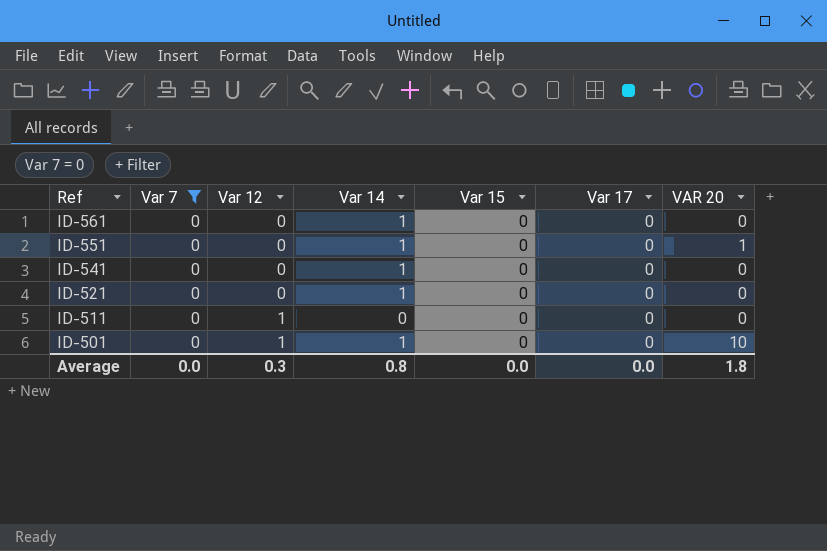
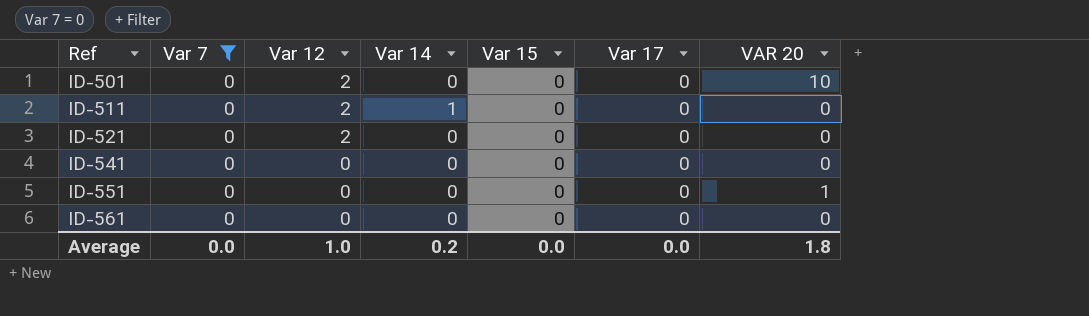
row order: Ref descending -> Ref ascending
ID-501 | Var 12: 1 -> 2
ID-501 | Var 14: 1 -> 0
ID-511 | Var 12: 1 -> 2
ID-511 | Var 14: 0 -> 1
ID-521 | Var 12: 0 -> 2
ID-521 | Var 14: 1 -> 0
ID-541 | Var 14: 1 -> 0
ID-551 | Var 14: 1 -> 0
ID-561 | Var 14: 1 -> 0
Average | Var 12: 0.3 -> 1.0
Average | Var 14: 0.8 -> 0.2

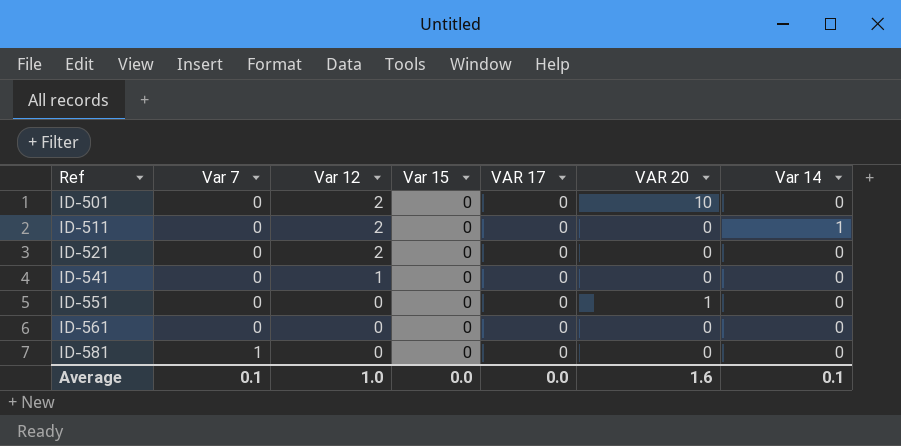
filter: Var 7 = 0 -> none
column name: Var 17 -> VAR 17
column Var 14 | position: 4 -> 7
ID-541 | Var 12: 0 -> 1
Average | Var 7: 0.0 -> 0.1
Average | VAR 20: 1.8 -> 1.6
Average | Var 14: 0.2 -> 0.1

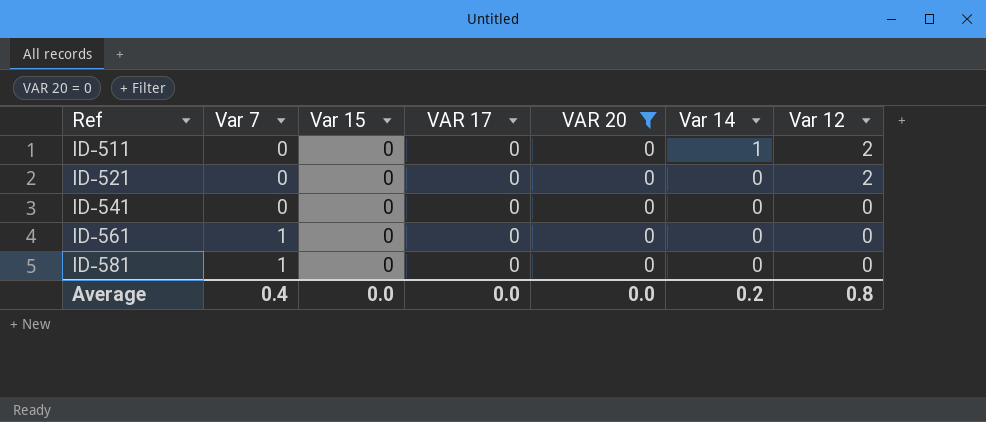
filter: none -> VAR 20 = 0
column Var 12 | position: 3 -> 7
ID-541 | Var 12: 1 -> 0
ID-561 | Var 7: 0 -> 1
Average | Var 7: 0.1 -> 0.4
Average | VAR 20: 1.6 -> 0.0
Average | Var 14: 0.1 -> 0.2
Average | Var 12: 1.0 -> 0.8

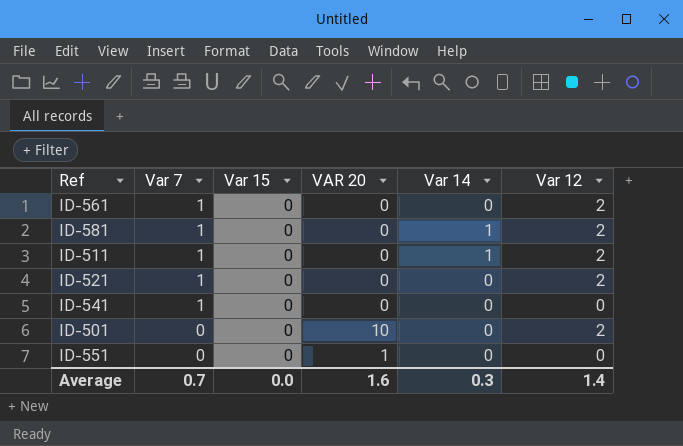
filter: VAR 20 = 0 -> none
row order: Ref ascending -> Var 7 descending
column VAR 17 | position: 4 -> none
ID-561 | Var 12: 0 -> 2
ID-581 | Var 14: 0 -> 1
ID-581 | Var 12: 0 -> 2
ID-511 | Var 7: 0 -> 1
ID-521 | Var 7: 0 -> 1
ID-541 | Var 7: 0 -> 1
Average | Var 7: 0.4 -> 0.7
Average | VAR 20: 0.0 -> 1.6
Average | Var 14: 0.2 -> 0.3
Average | Var 12: 0.8 -> 1.4

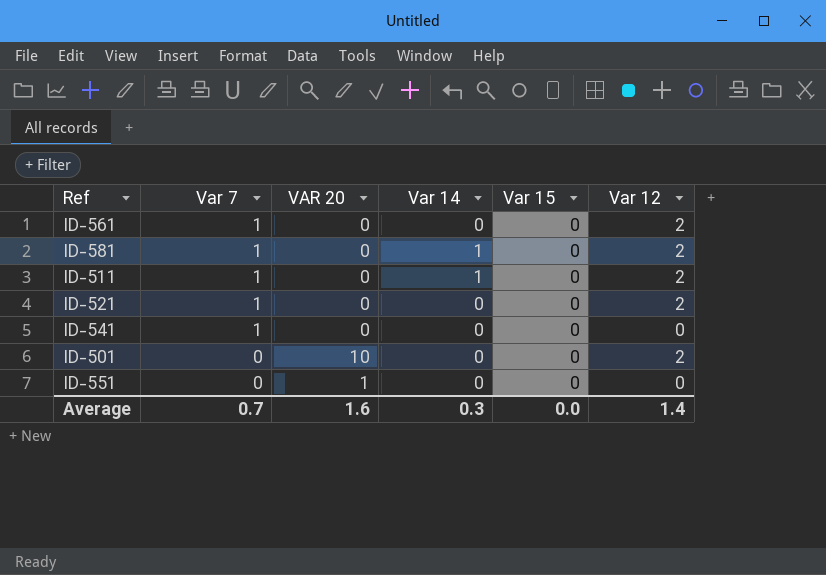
column Var 15 | position: 3 -> 5

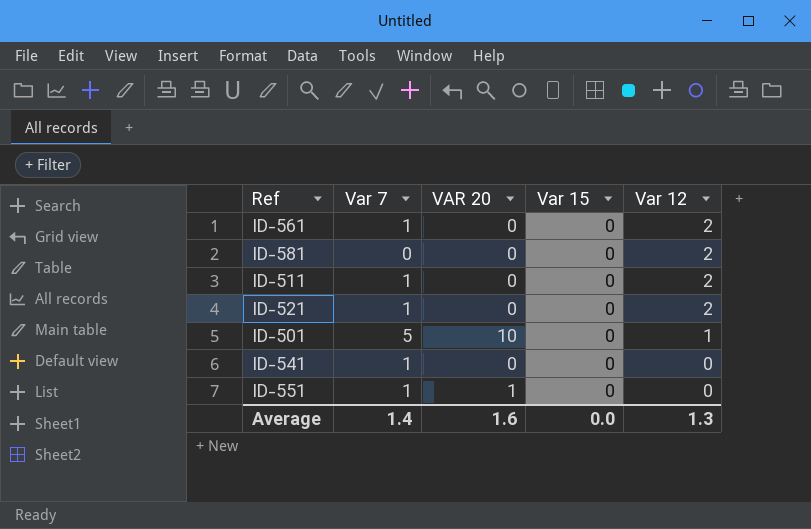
row order: Var 7 descending -> Var 12 descending
column Var 14 | position: 4 -> none
ID-581 | Var 7: 1 -> 0
ID-501 | Var 7: 0 -> 5
ID-501 | Var 12: 2 -> 1
ID-551 | Var 7: 0 -> 1
Average | Var 7: 0.7 -> 1.4
Average | Var 12: 1.4 -> 1.3

